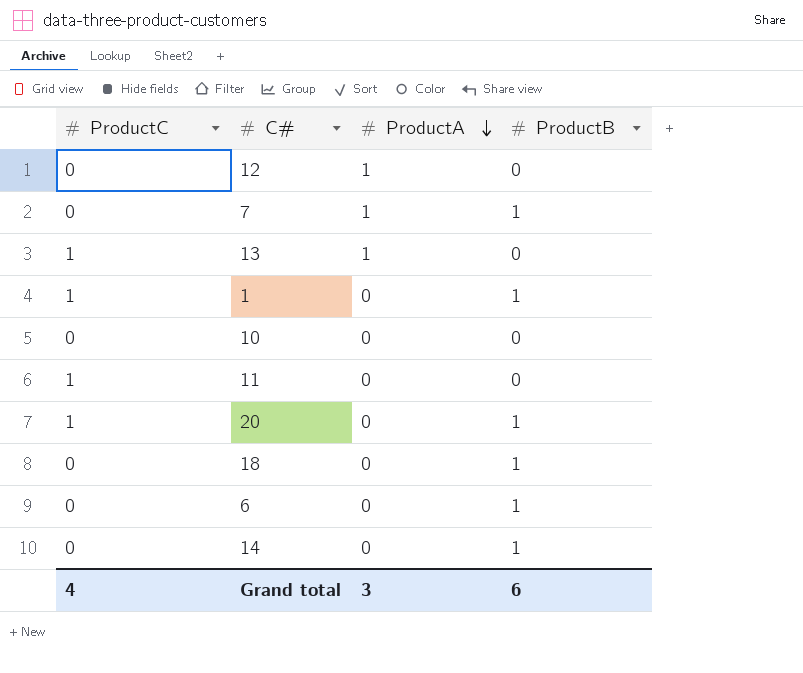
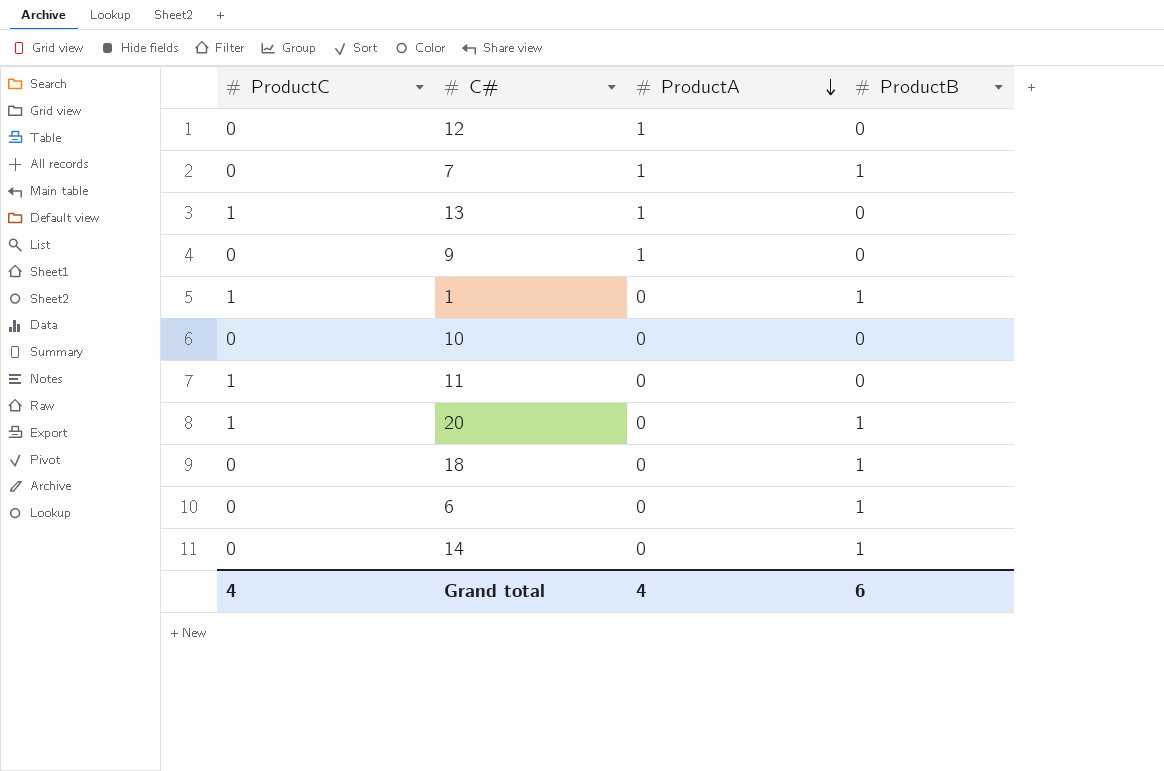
row 9: none -> 0 | 1 | 0
Grand total | ProductA: 3 -> 4

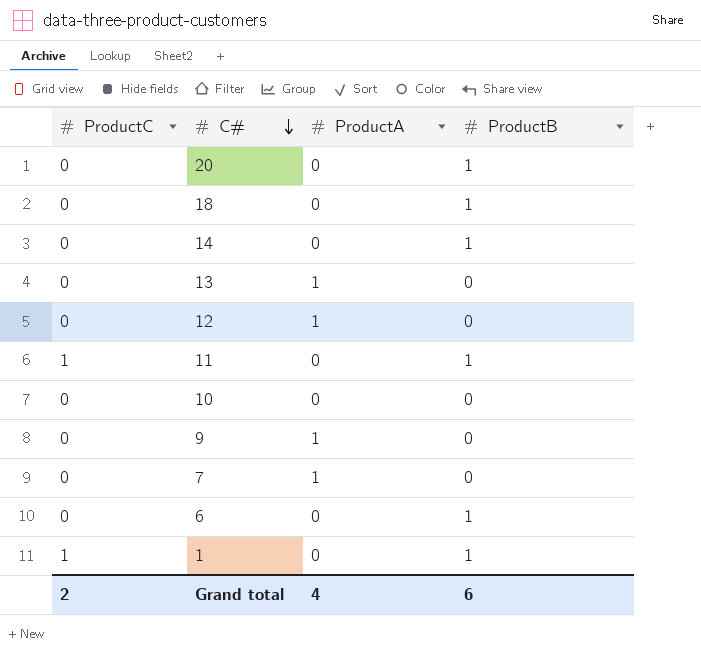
row order: ProductA descending -> C# descending
20 | ProductC: 1 -> 0
13 | ProductC: 1 -> 0
11 | ProductB: 0 -> 1
7 | ProductB: 1 -> 0
Grand total | ProductC: 4 -> 2

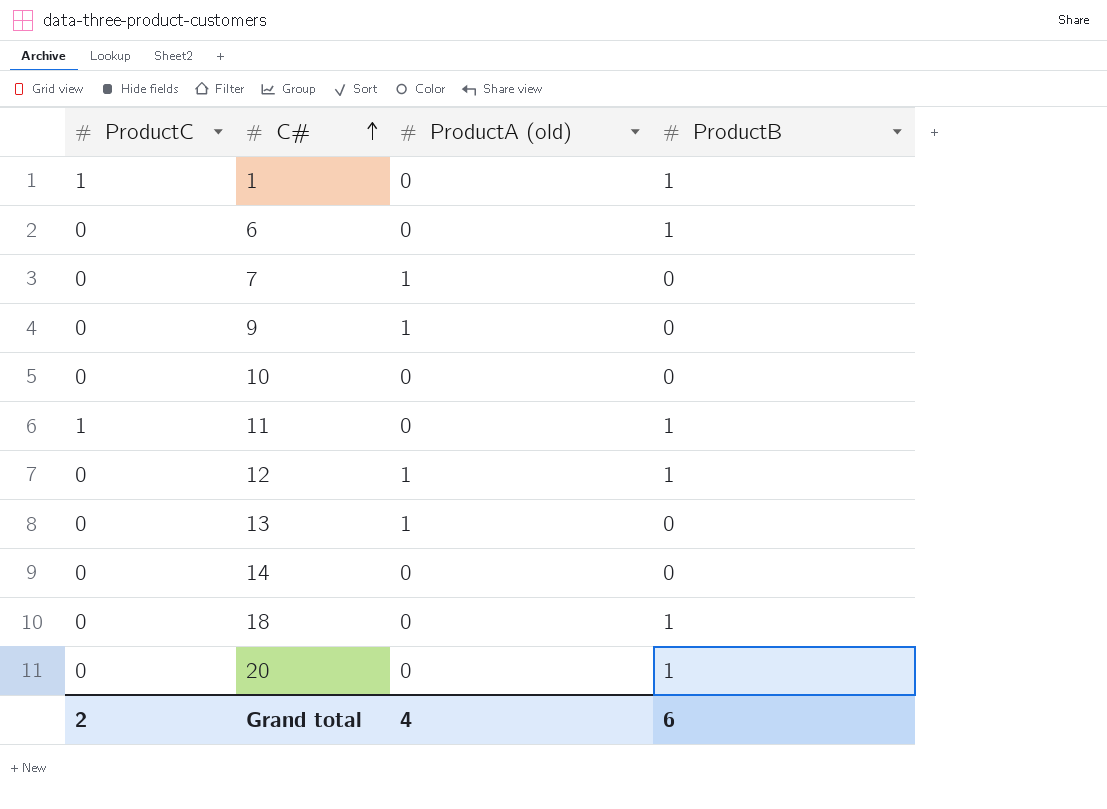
row order: C# descending -> C# ascending
column name: ProductA -> ProductA (old)
12 | ProductB: 0 -> 1
14 | ProductB: 1 -> 0

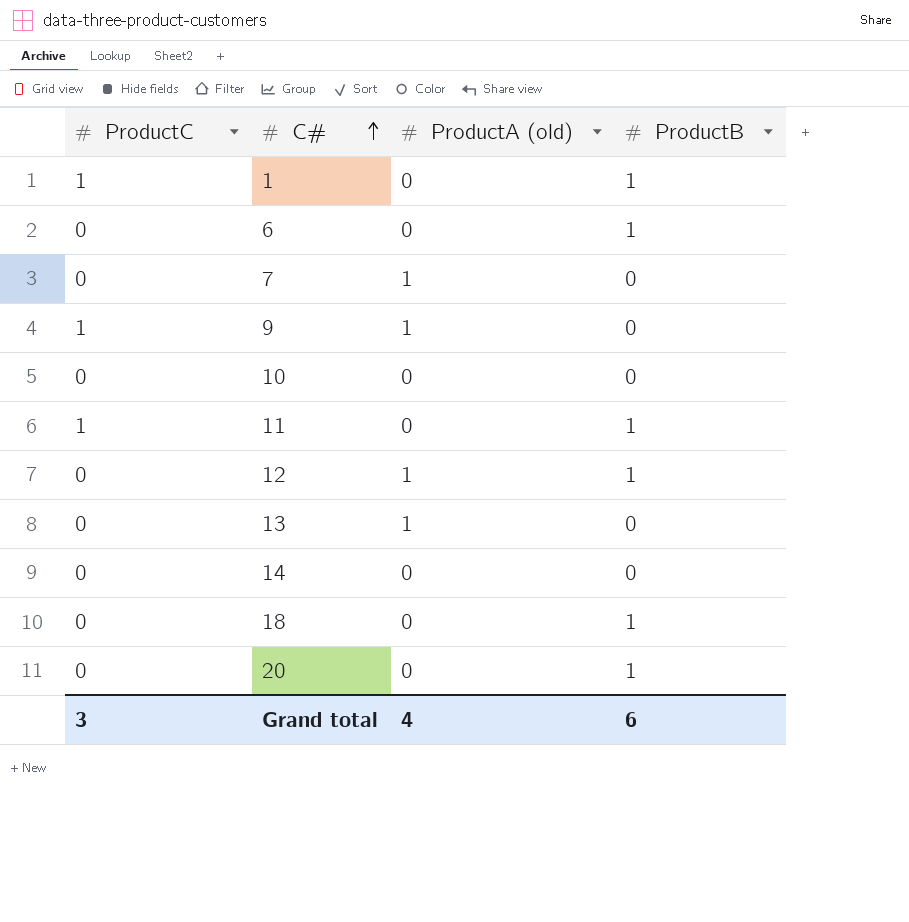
9 | ProductC: 0 -> 1
Grand total | ProductC: 2 -> 3

